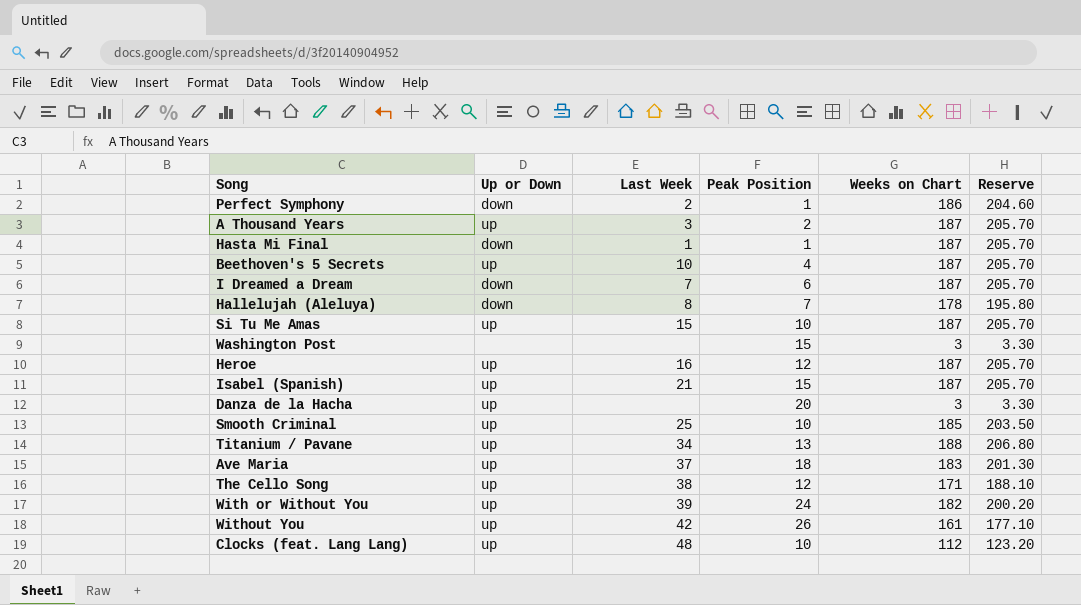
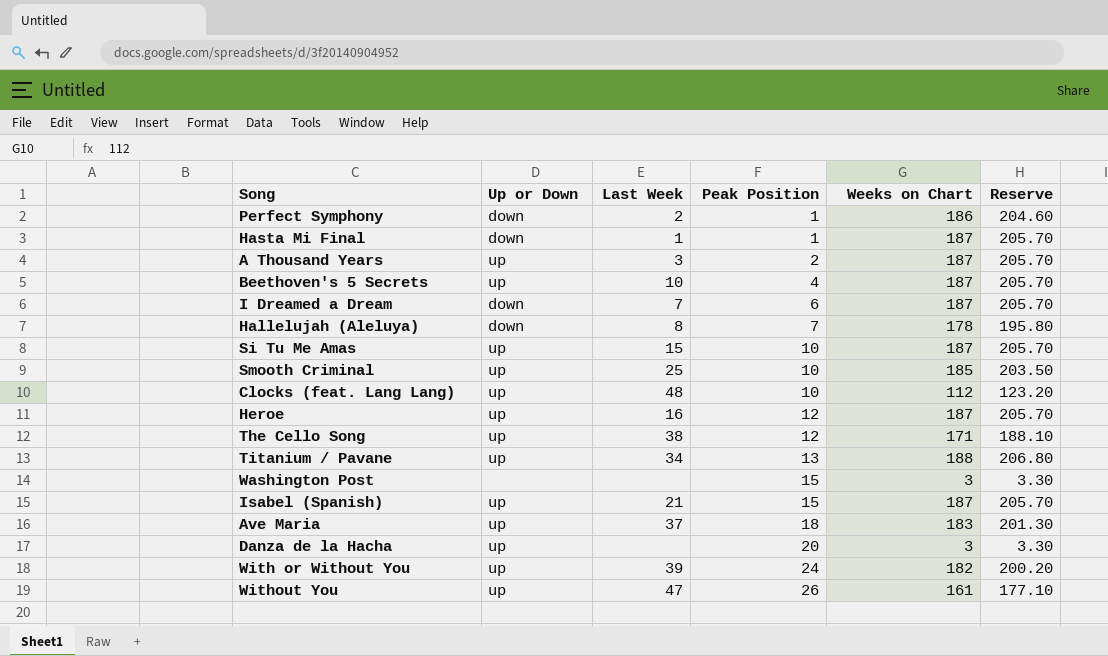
row order: none -> Peak Position ascending
Without You | Last Week: 42 -> 47

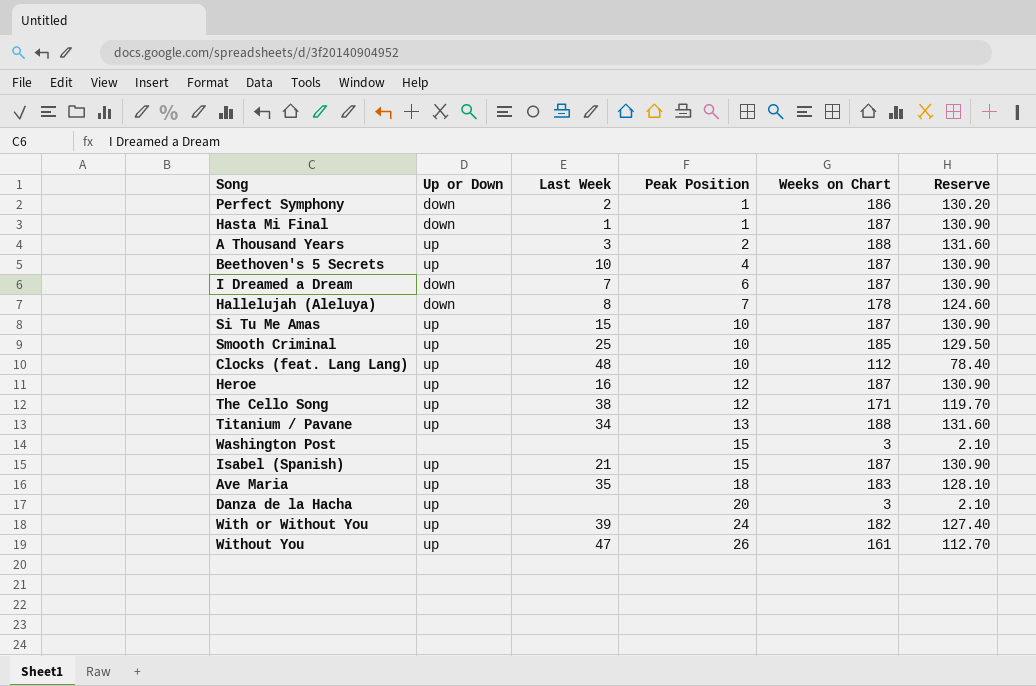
column Reserve | formula: [Weeks on Chart] * 1.1 -> [Weeks on Chart] * 0.7
A Thousand Years | Weeks on Chart: 187 -> 188
Ave Maria | Last Week: 37 -> 35

